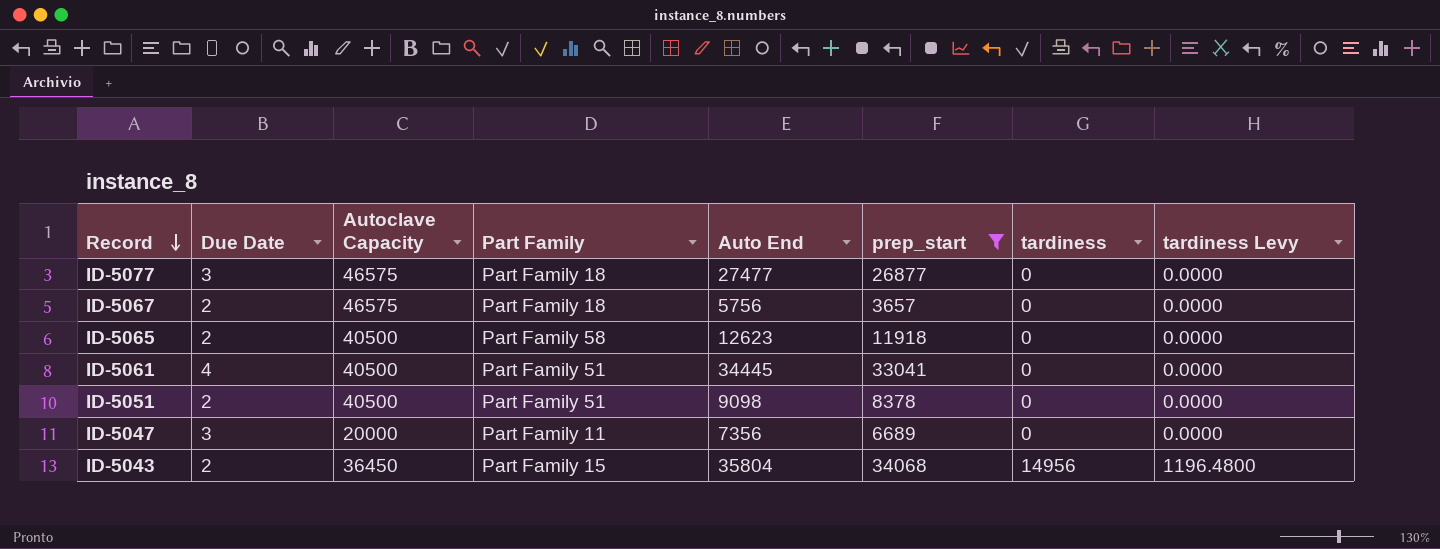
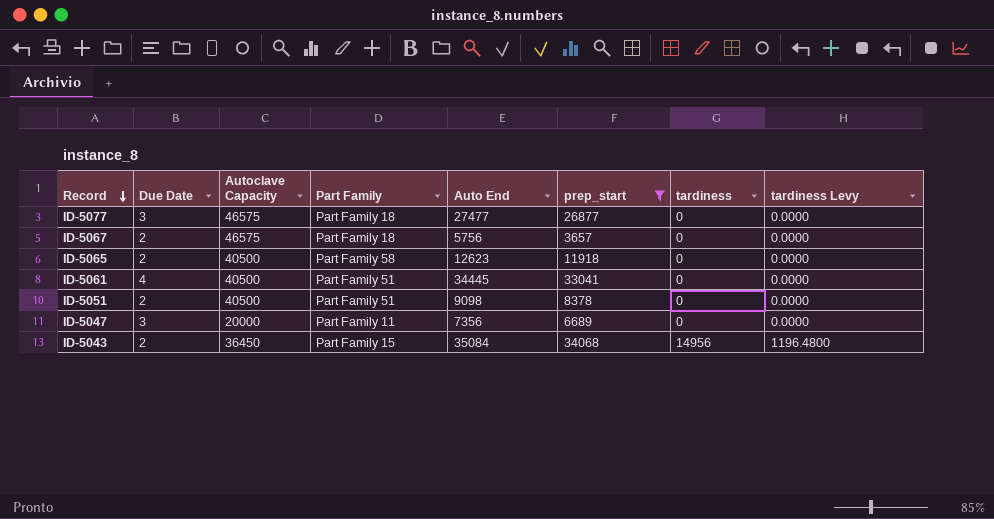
ID-5043 | Auto End: 35804 -> 35084

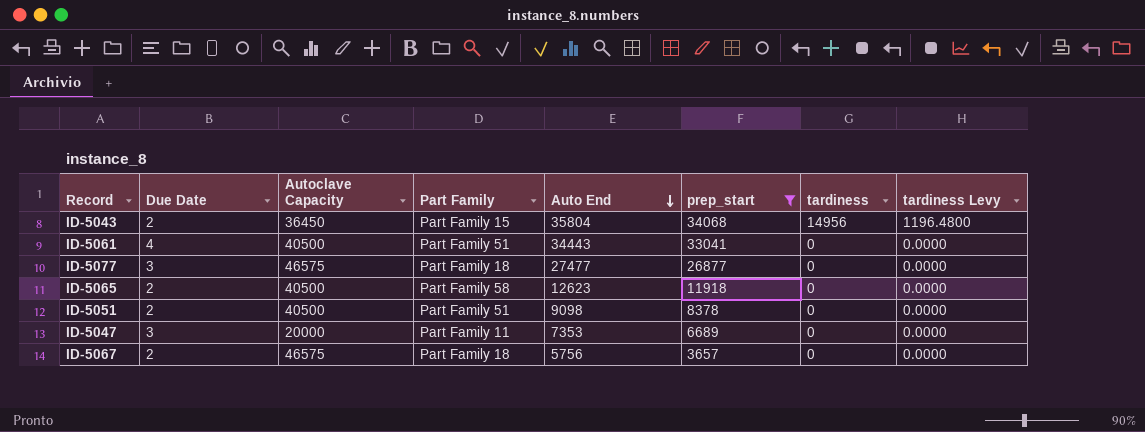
row order: Record descending -> Auto End descending
ID-5043 | Auto End: 35084 -> 35804
ID-5061 | Auto End: 34445 -> 34443
ID-5047 | Auto End: 7356 -> 7353

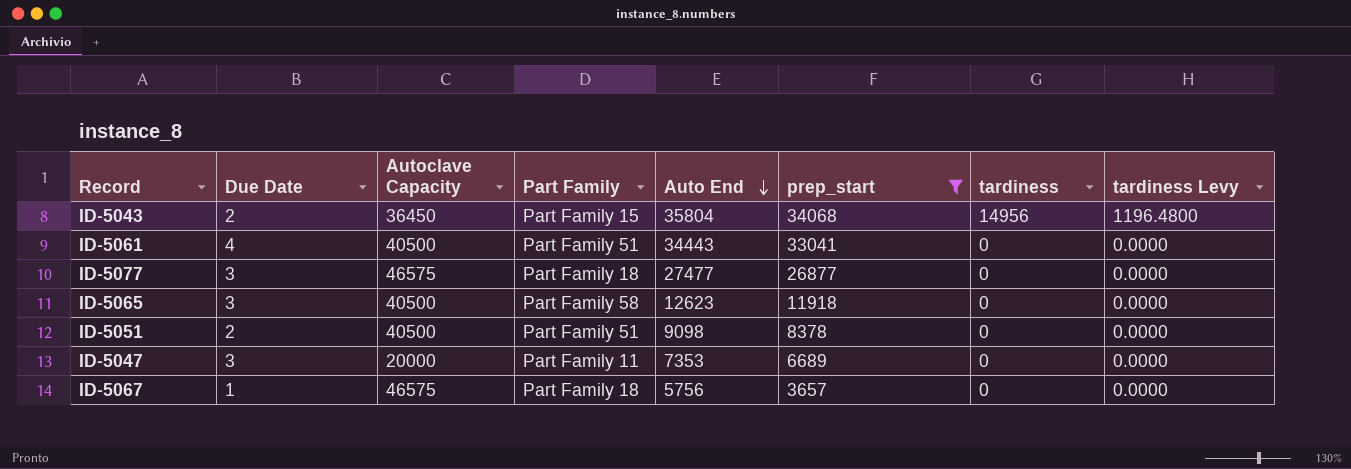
ID-5065 | Due Date: 2 -> 3
ID-5067 | Due Date: 2 -> 1

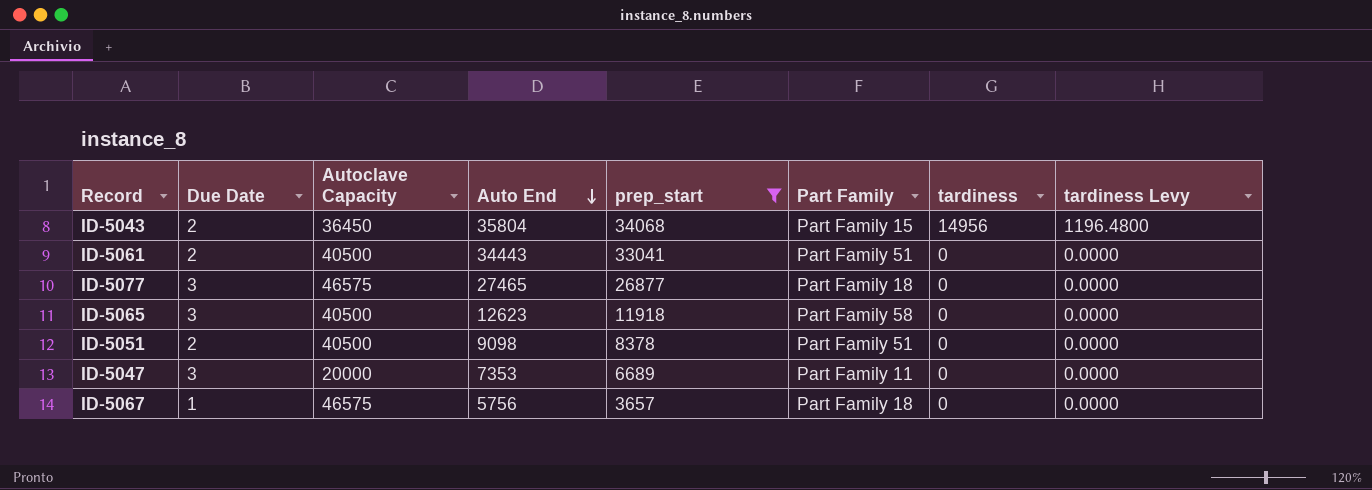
column Part Family | position: 4 -> 6
ID-5061 | Due Date: 4 -> 2
ID-5077 | Auto End: 27477 -> 27465

